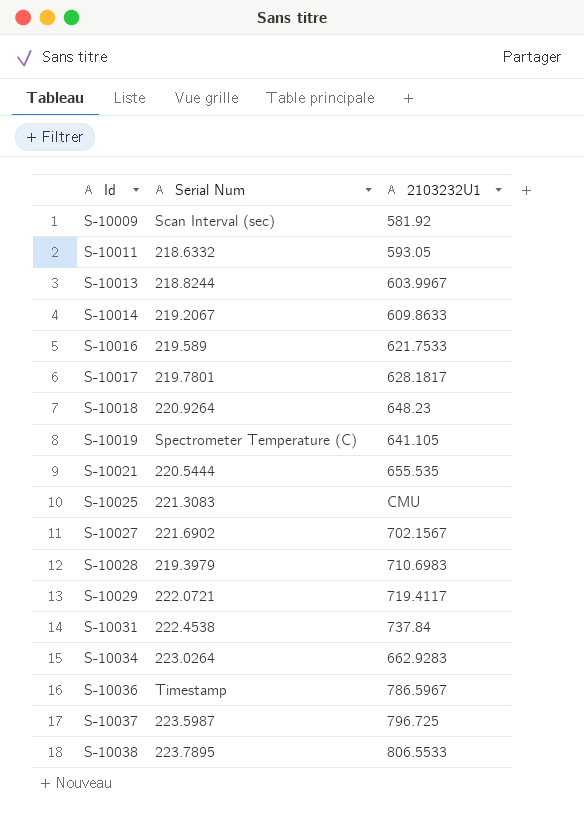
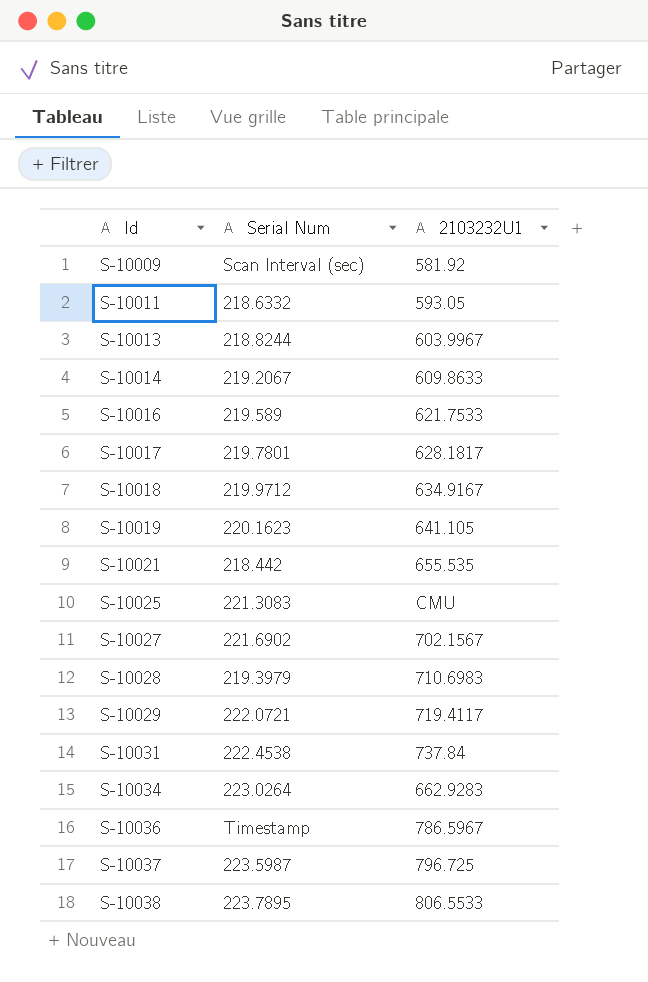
S-10018 | Serial Num: 220.9264 -> 219.9712
S-10018 | 2103232U1: 648.23 -> 634.9167
S-10019 | Serial Num: Spectrometer Temperature (C) -> 220.1623
S-10021 | Serial Num: 220.5444 -> 218.442

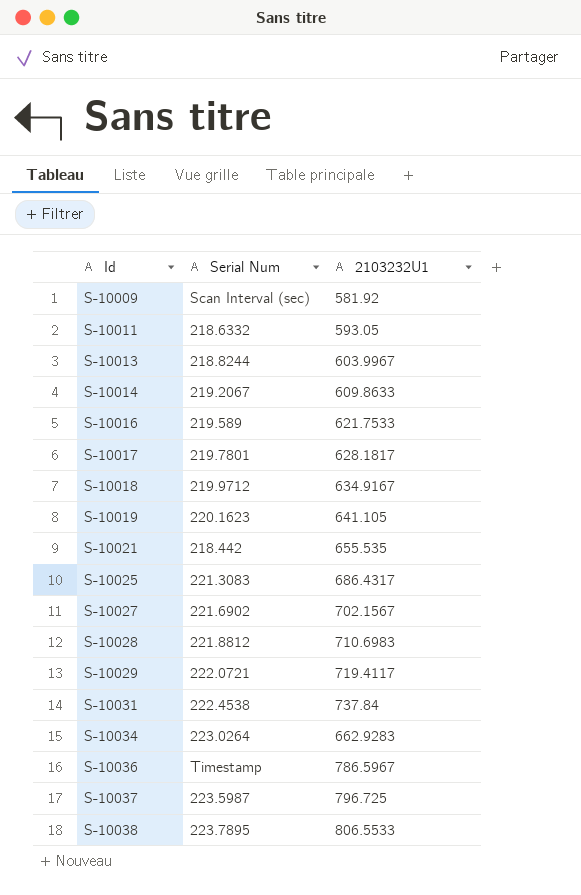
S-10025 | 2103232U1: CMU -> 686.4317
S-10028 | Serial Num: 219.3979 -> 221.8812

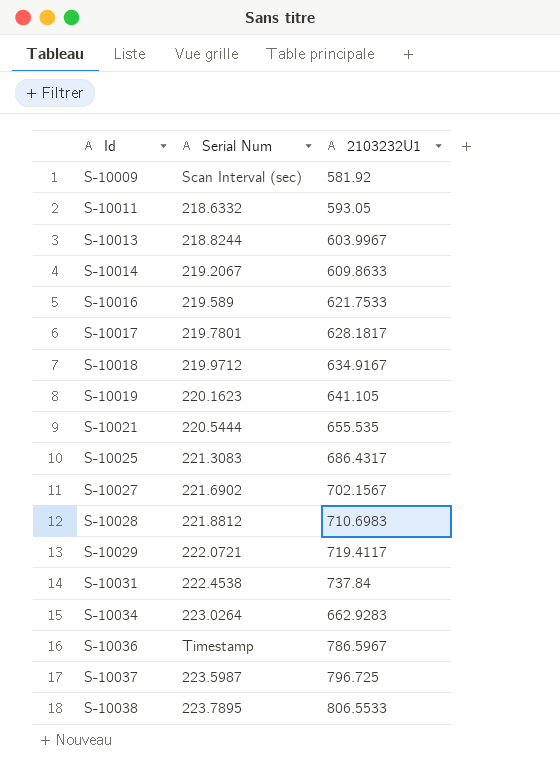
S-10021 | Serial Num: 218.442 -> 220.5444

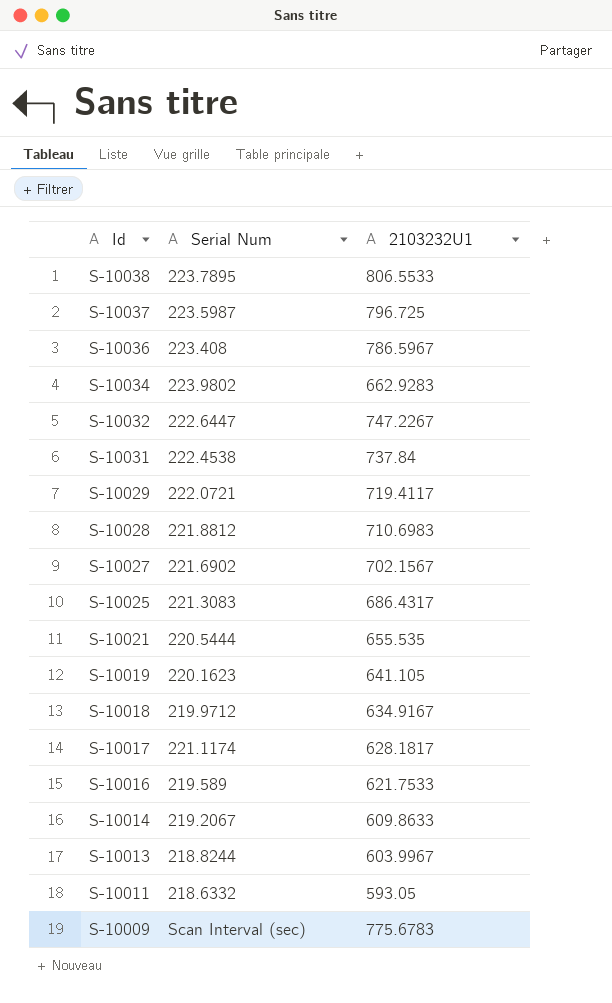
row order: Id ascending -> Id descending
S-10036 | Serial Num: Timestamp -> 223.408
S-10034 | Serial Num: 223.0264 -> 223.9802
row S-10032: none -> 222.6447 | 747.2267
S-10017 | Serial Num: 219.7801 -> 221.1174
S-10009 | 2103232U1: 581.92 -> 775.6783

